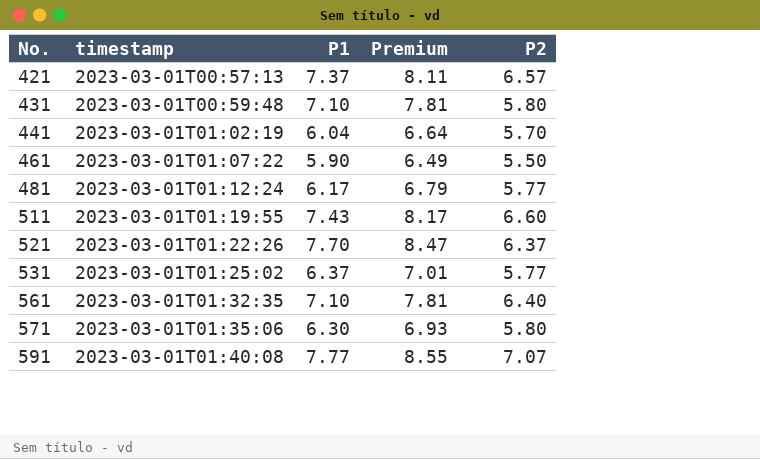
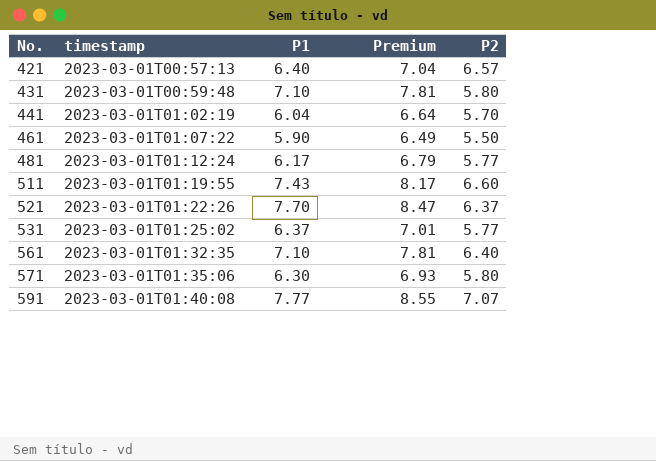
421 | P1: 7.37 -> 6.40
421 | Premium: 8.11 -> 7.04

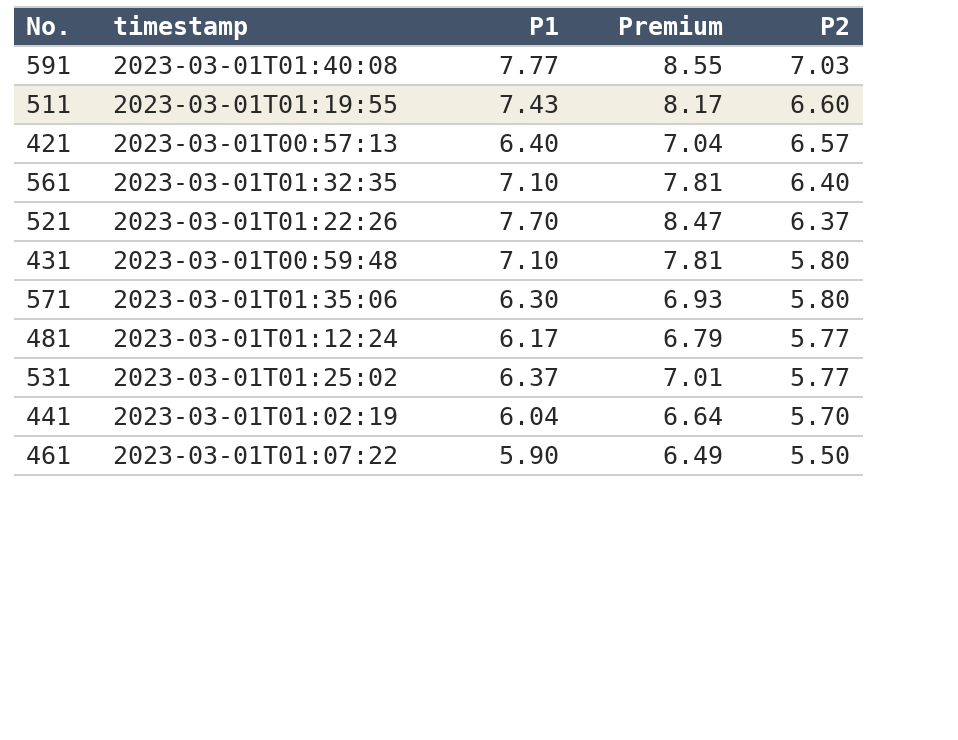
row order: No. ascending -> P2 descending
591 | P2: 7.07 -> 7.03

